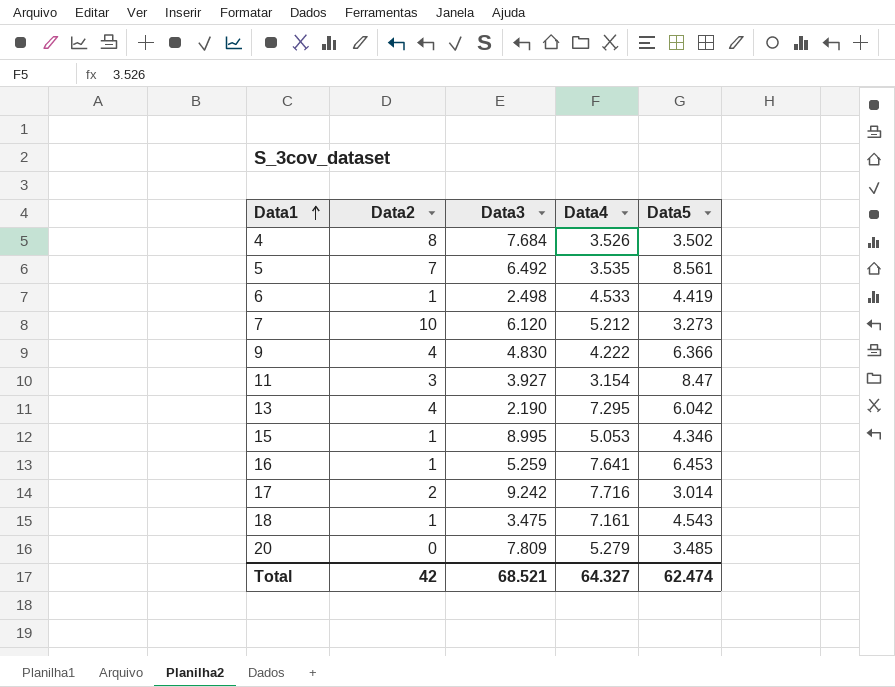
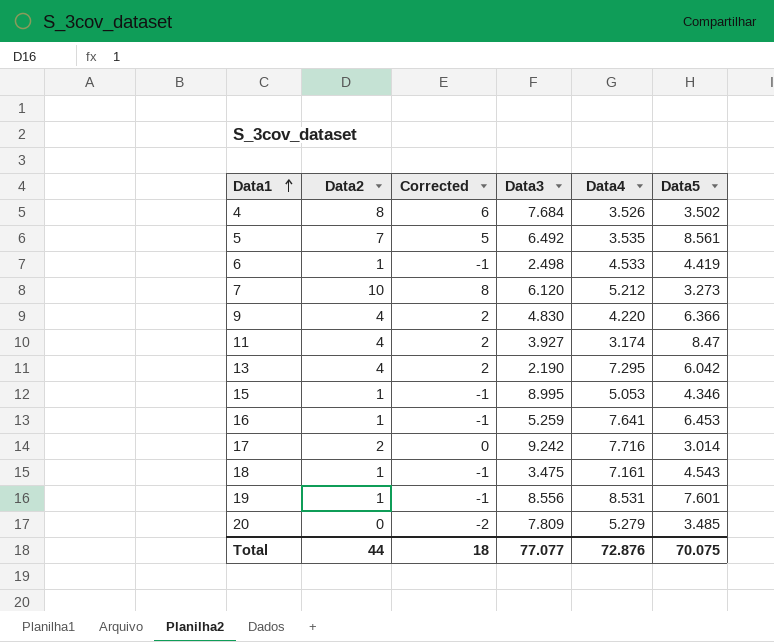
column Corrected | formula: none -> [Data2] - 2
9 | Data4: 4.222 -> 4.220
11 | Data2: 3 -> 4
11 | Data4: 3.154 -> 3.174
row 19: none -> 1 | -1 | 8.556 | 8.531 | 7.601
Total | Data2: 42 -> 44
Total | Data3: 68.521 -> 77.077
Total | Data4: 64.327 -> 72.876
Total | Data5: 62.474 -> 70.075

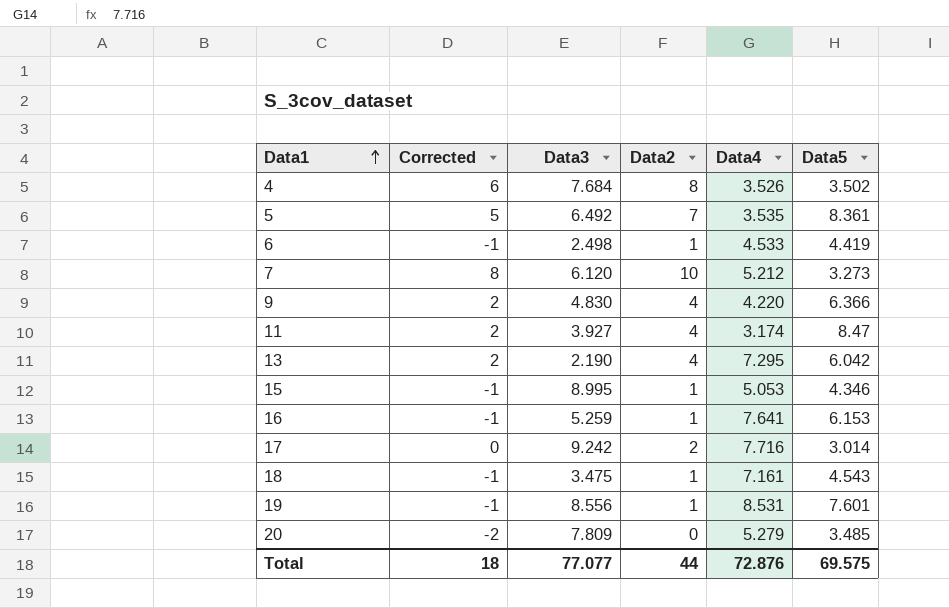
column Data2 | position: 2 -> 4
5 | Data5: 8.561 -> 8.361
16 | Data5: 6.453 -> 6.153
Total | Data5: 70.075 -> 69.575

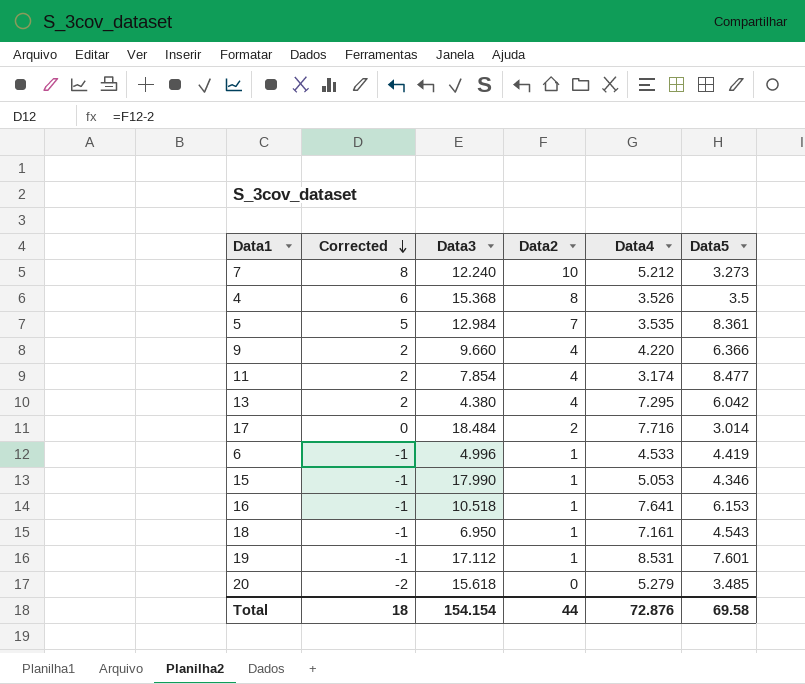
row order: Data1 ascending -> Corrected descending
7 | Data3: 6.120 -> 12.240
4 | Data3: 7.684 -> 15.368
4 | Data5: 3.502 -> 3.5
5 | Data3: 6.492 -> 12.984
9 | Data3: 4.830 -> 9.660
11 | Data3: 3.927 -> 7.854
11 | Data5: 8.47 -> 8.477
13 | Data3: 2.190 -> 4.380
17 | Data3: 9.242 -> 18.484
6 | Data3: 2.498 -> 4.996
15 | Data3: 8.995 -> 17.990
16 | Data3: 5.259 -> 10.518
18 | Data3: 3.475 -> 6.950
19 | Data3: 8.556 -> 17.112
20 | Data3: 7.809 -> 15.618
Total | Data3: 77.077 -> 154.154
Total | Data5: 69.575 -> 69.58

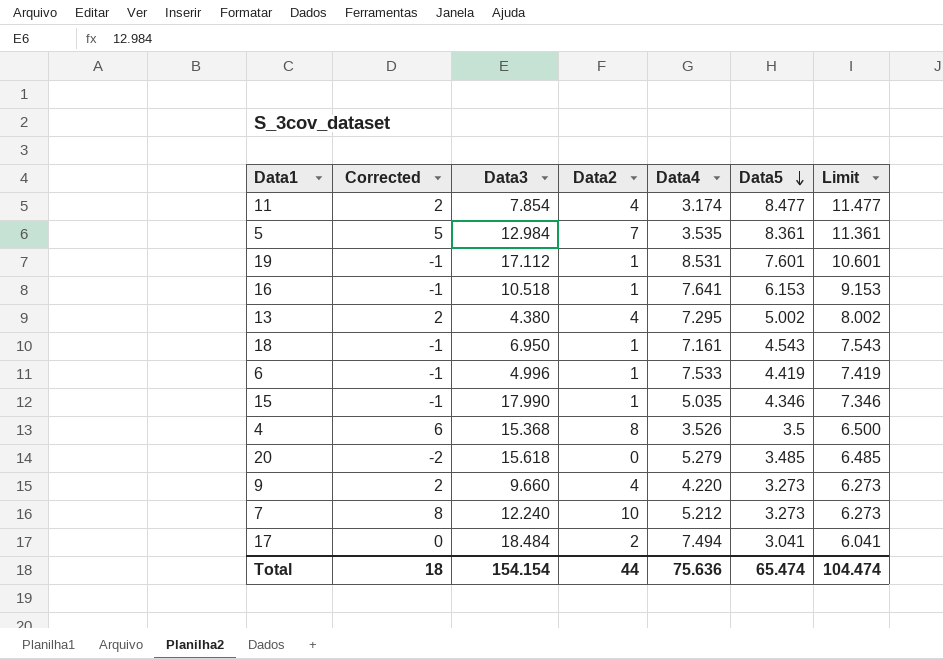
row order: Corrected descending -> Data5 descending
column Limit | formula: none -> [Data5] + 3
13 | Data5: 6.042 -> 5.002
6 | Data4: 4.533 -> 7.533
15 | Data4: 5.053 -> 5.035
9 | Data5: 6.366 -> 3.273
17 | Data4: 7.716 -> 7.494
17 | Data5: 3.014 -> 3.041
Total | Data4: 72.876 -> 75.636
Total | Data5: 69.58 -> 65.474

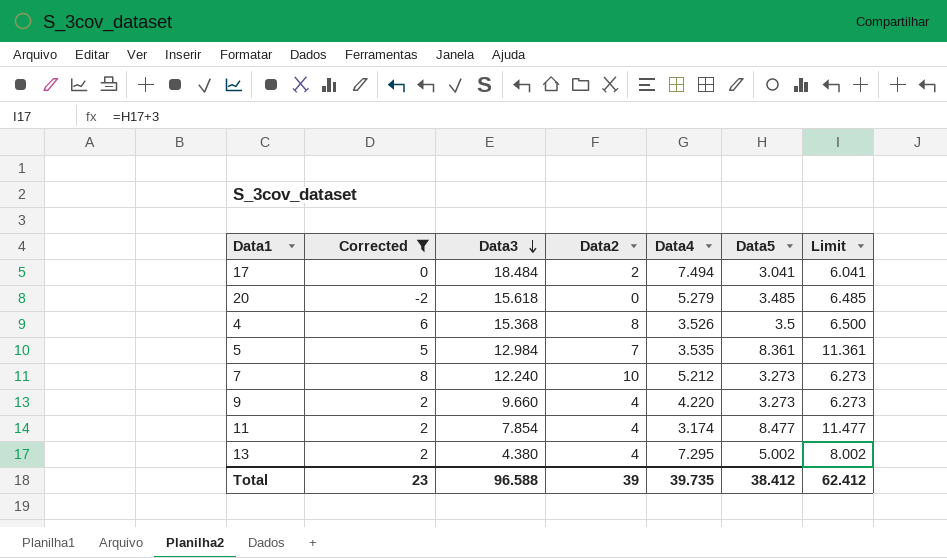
filter: none -> Corrected != -1
row order: Data5 descending -> Data3 descending
Total | Corrected: 18 -> 23
Total | Data3: 154.154 -> 96.588
Total | Data2: 44 -> 39
Total | Data4: 75.636 -> 39.735
Total | Data5: 65.474 -> 38.412
Total | Limit: 104.474 -> 62.412

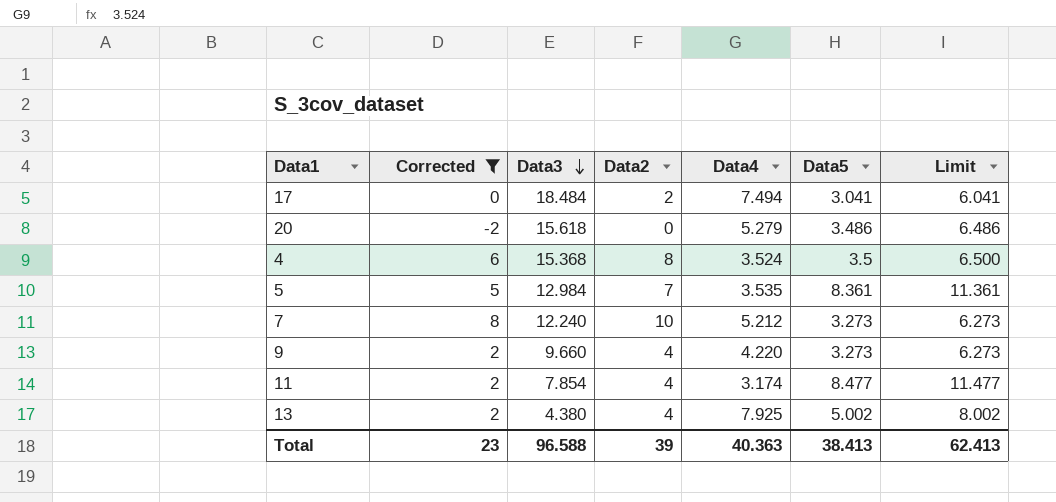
20 | Data5: 3.485 -> 3.486
20 | Limit: 6.485 -> 6.486
4 | Data4: 3.526 -> 3.524
13 | Data4: 7.295 -> 7.925
Total | Data4: 39.735 -> 40.363
Total | Data5: 38.412 -> 38.413
Total | Limit: 62.412 -> 62.413

